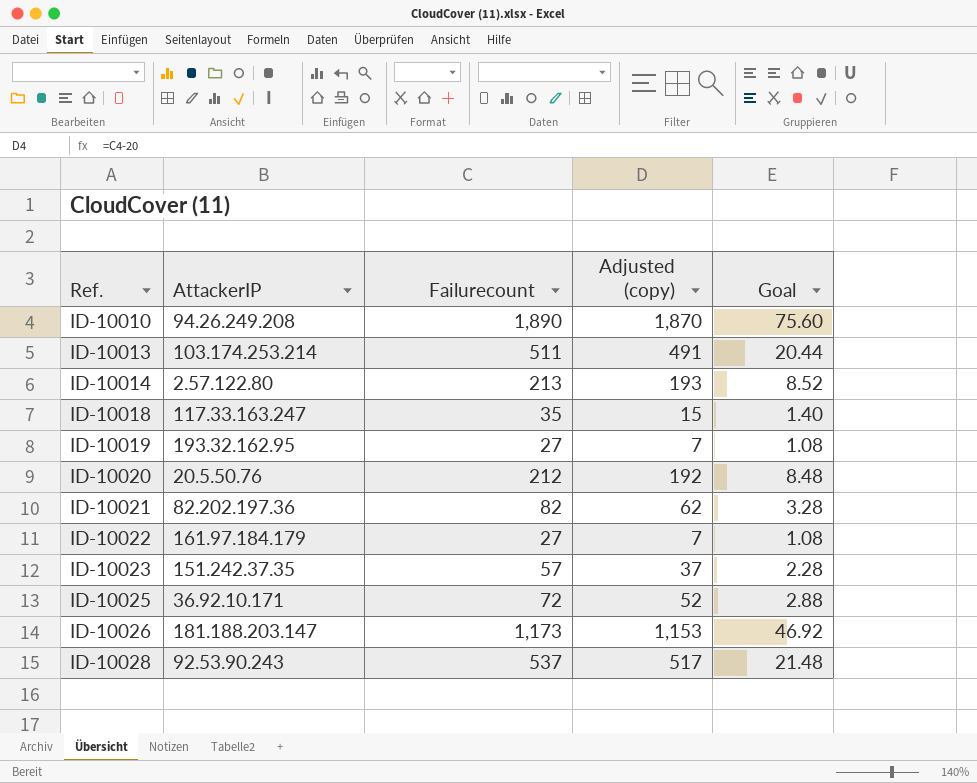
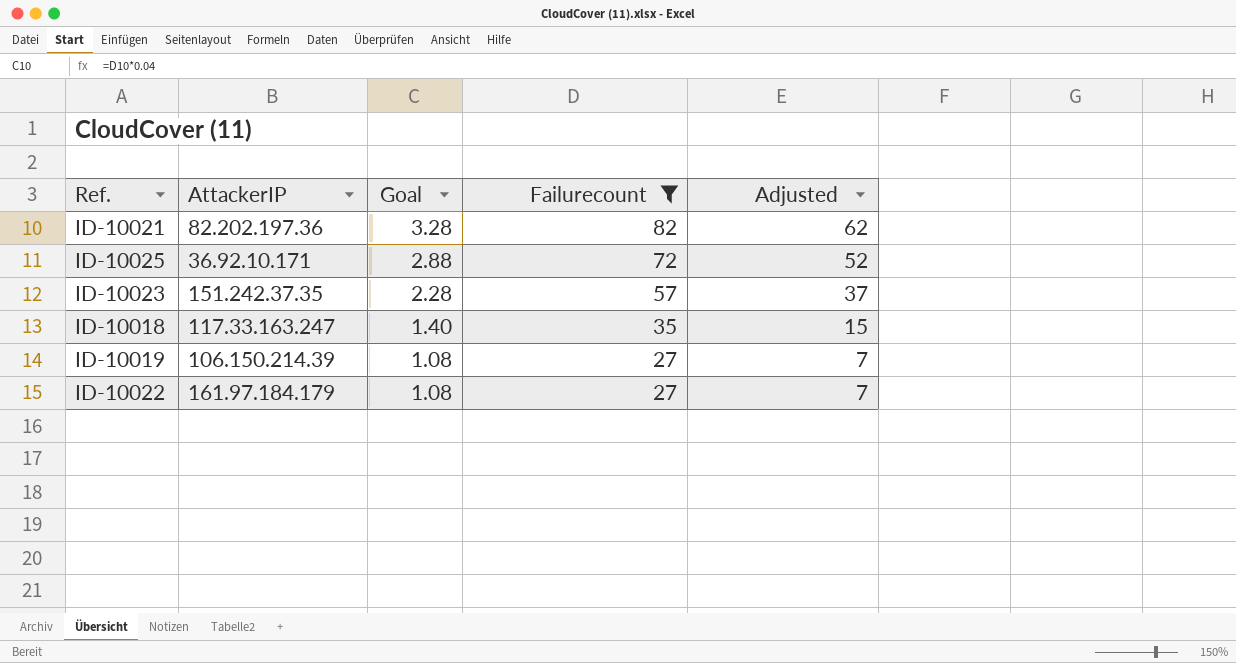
filter: none -> Failurecount <= 82
row order: Ref. ascending -> Goal descending
column Goal | position: 5 -> 3
column name: Adjusted (copy) -> Adjusted
ID-10019 | AttackerIP: 193.32.162.95 -> 106.150.214.39

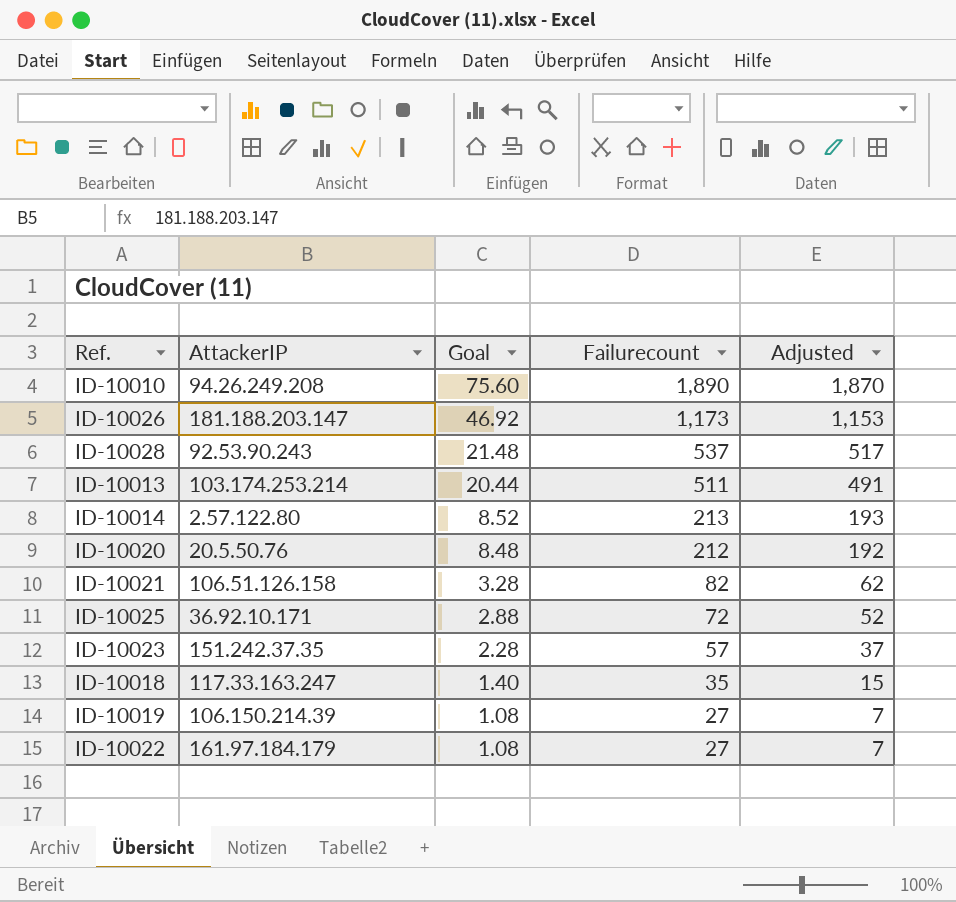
filter: Failurecount <= 82 -> none
ID-10021 | AttackerIP: 82.202.197.36 -> 106.51.126.158

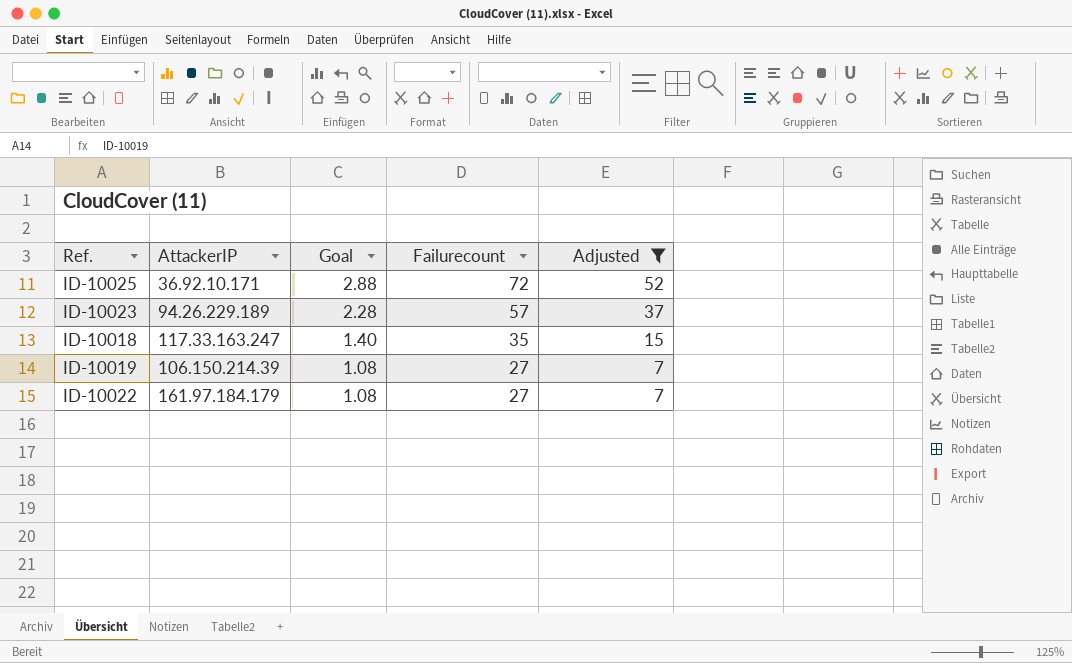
filter: none -> Adjusted <= 52
ID-10023 | AttackerIP: 151.242.37.35 -> 94.26.229.189

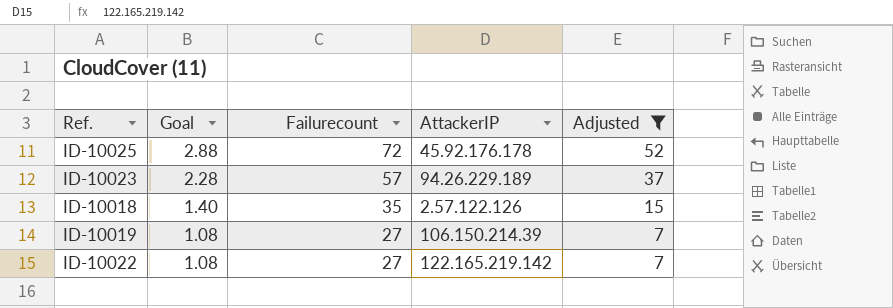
column AttackerIP | position: 2 -> 4
ID-10025 | AttackerIP: 36.92.10.171 -> 45.92.176.178
ID-10018 | AttackerIP: 117.33.163.247 -> 2.57.122.126
ID-10022 | AttackerIP: 161.97.184.179 -> 122.165.219.142

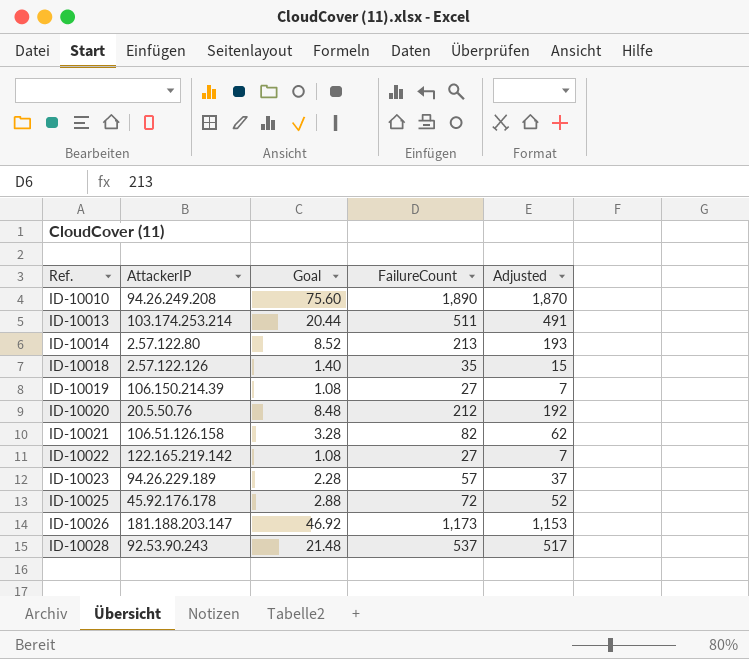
filter: Adjusted <= 52 -> none
row order: Goal descending -> Ref. ascending
column AttackerIP | position: 4 -> 2
column name: Failurecount -> FailureCount

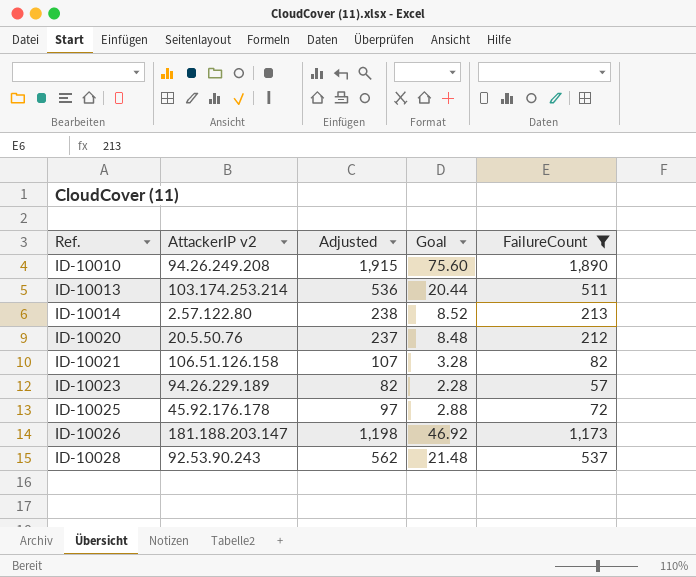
filter: none -> FailureCount >= 57
column name: AttackerIP -> AttackerIP v2
column Adjusted | formula: [FailureCount] - 20 -> [FailureCount] + 25
column Adjusted | position: 5 -> 3

